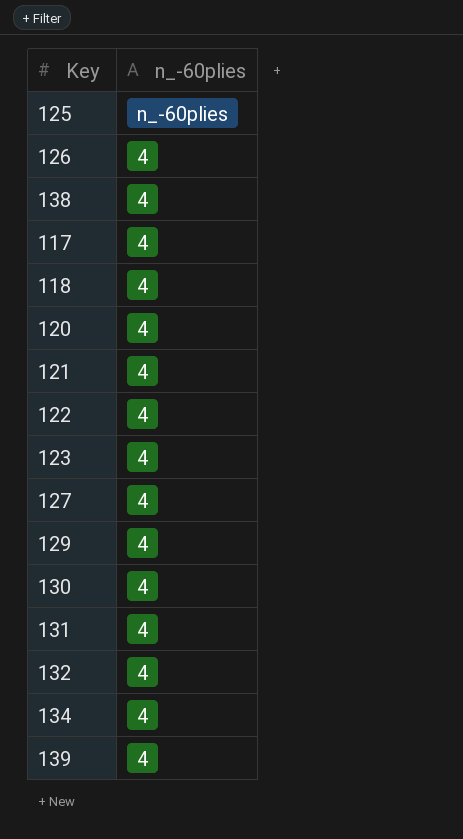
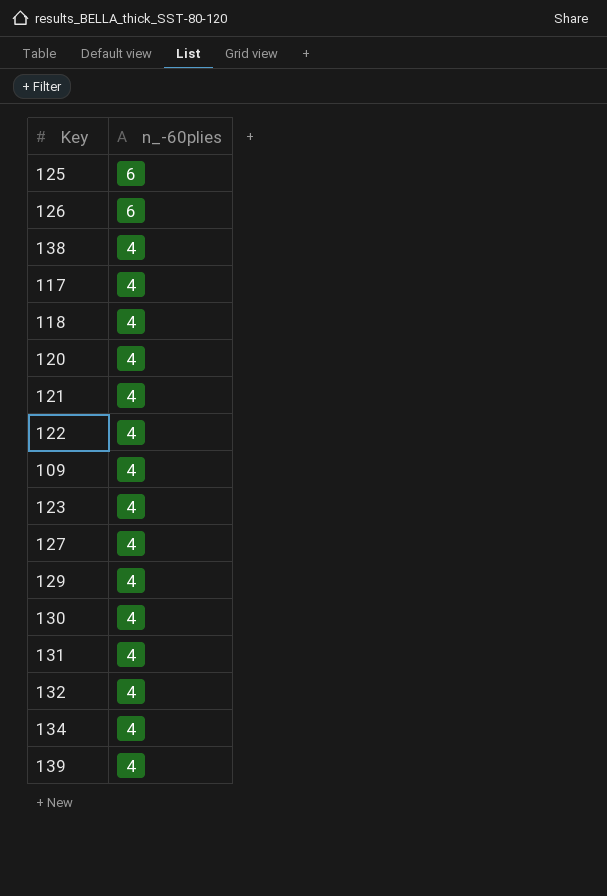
125 | n_-60plies: n_-60plies -> 6
126 | n_-60plies: 4 -> 6
row 109: none -> 4

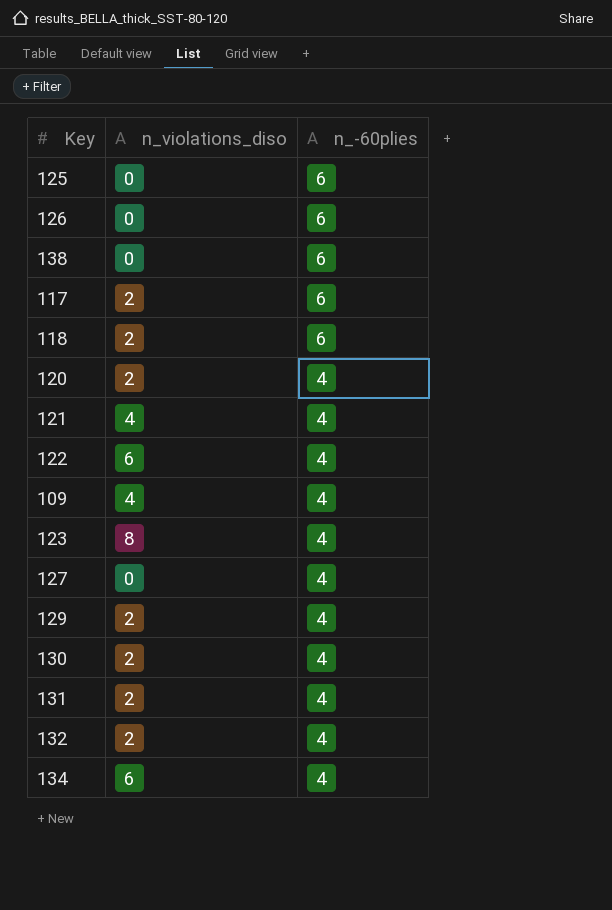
column n_violations_diso | position: none -> 2
row 139: 4 -> none
138 | n_-60plies: 4 -> 6
117 | n_-60plies: 4 -> 6
118 | n_-60plies: 4 -> 6

